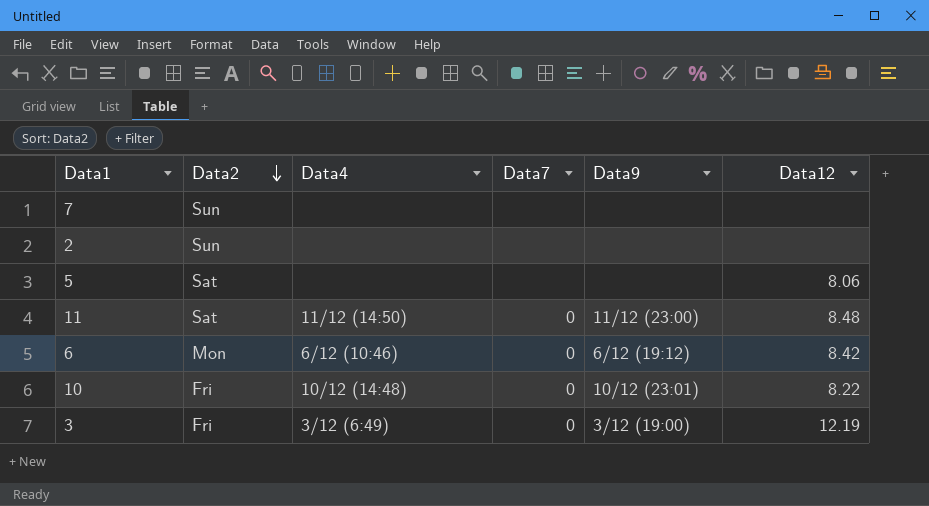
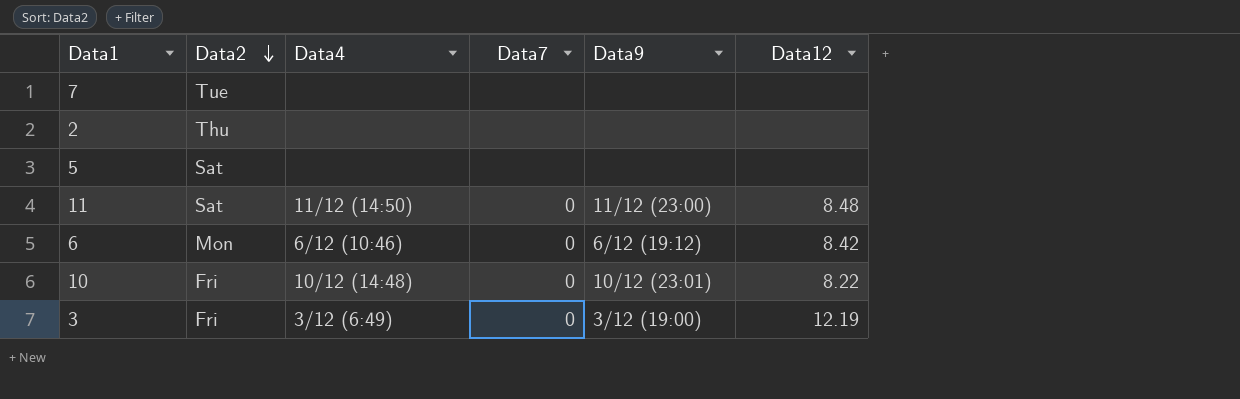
7 | Data2: Sun -> Tue
2 | Data2: Sun -> Thu
5 | Data12: 8.06 -> none

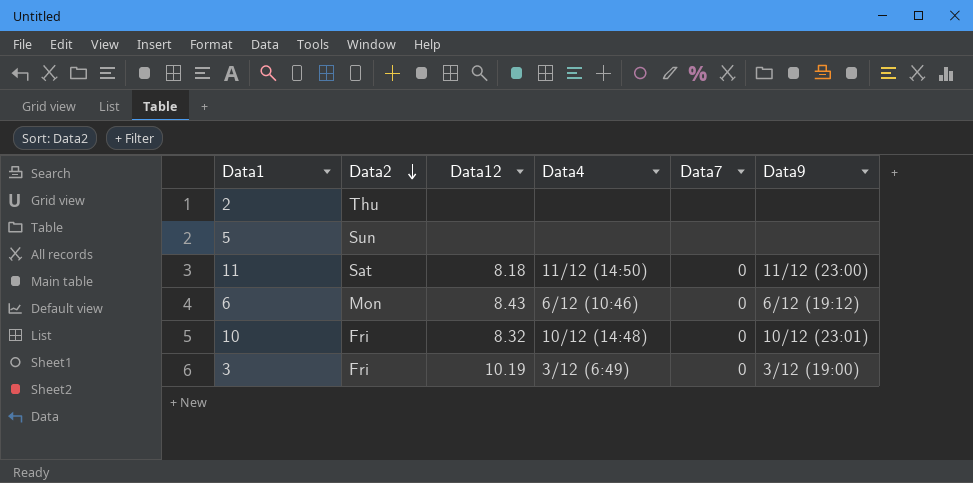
column Data12 | position: 6 -> 3
row 7: Tue | none | none | none | none -> none
5 | Data2: Sat -> Sun
11 | Data12: 8.48 -> 8.18
6 | Data12: 8.42 -> 8.43
10 | Data12: 8.22 -> 8.32
3 | Data12: 12.19 -> 10.19

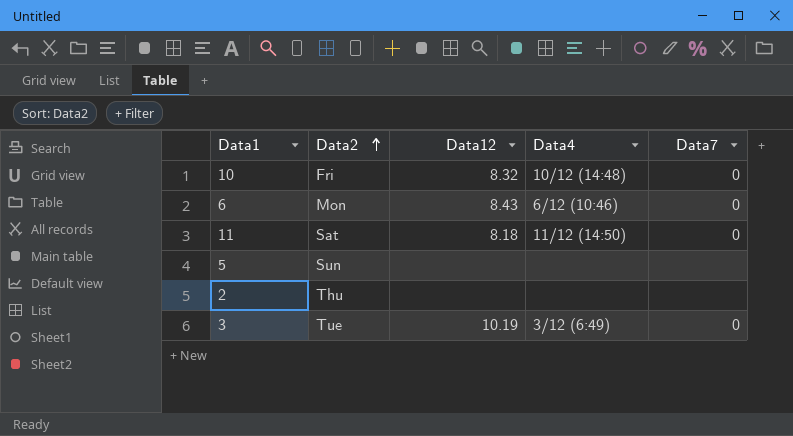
row order: Data2 descending -> Data2 ascending
column Data9 | position: 6 -> none
3 | Data2: Fri -> Tue

